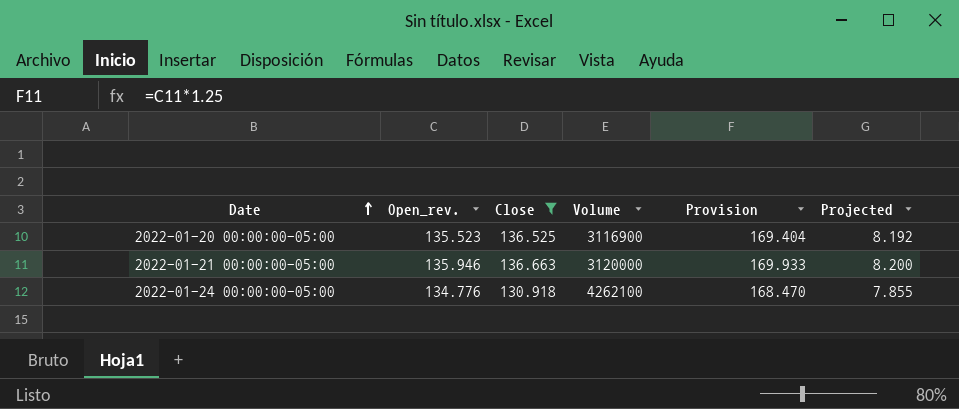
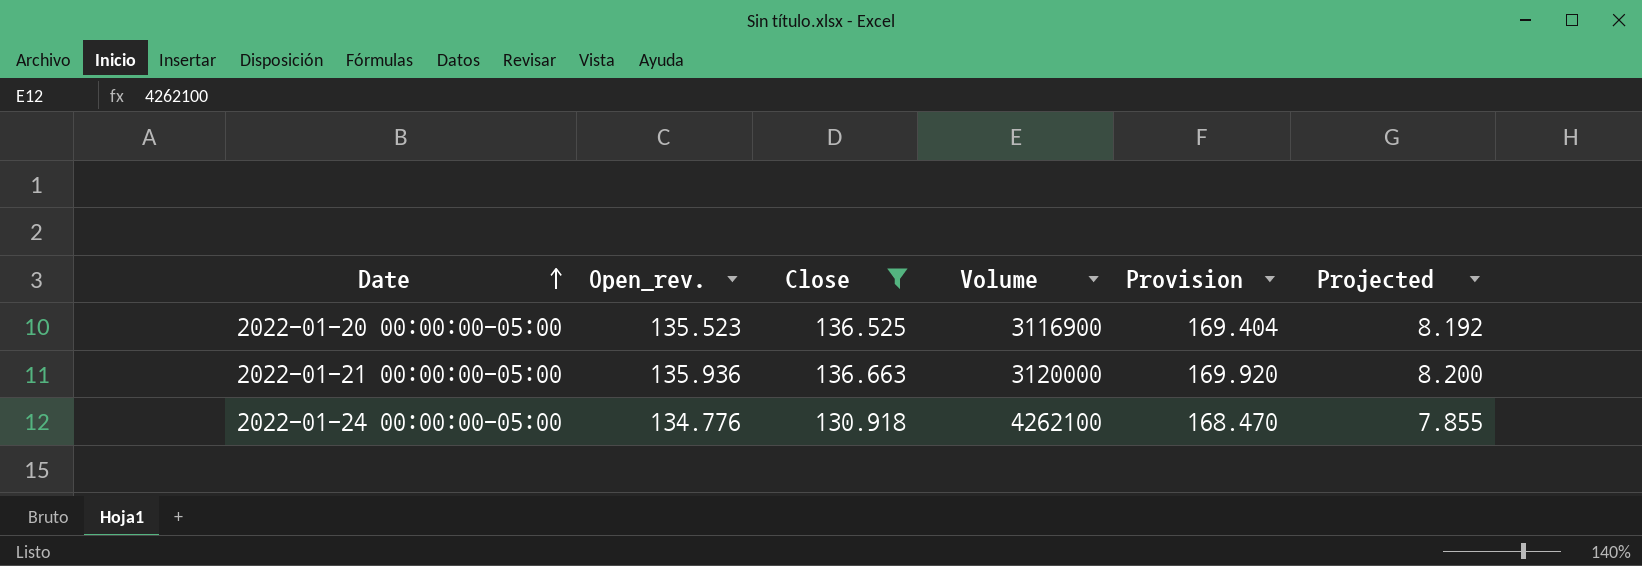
2022-01-21 00:00:00-05:00 | Open_rev.: 135.946 -> 135.936
2022-01-21 00:00:00-05:00 | Provision: 169.933 -> 169.920

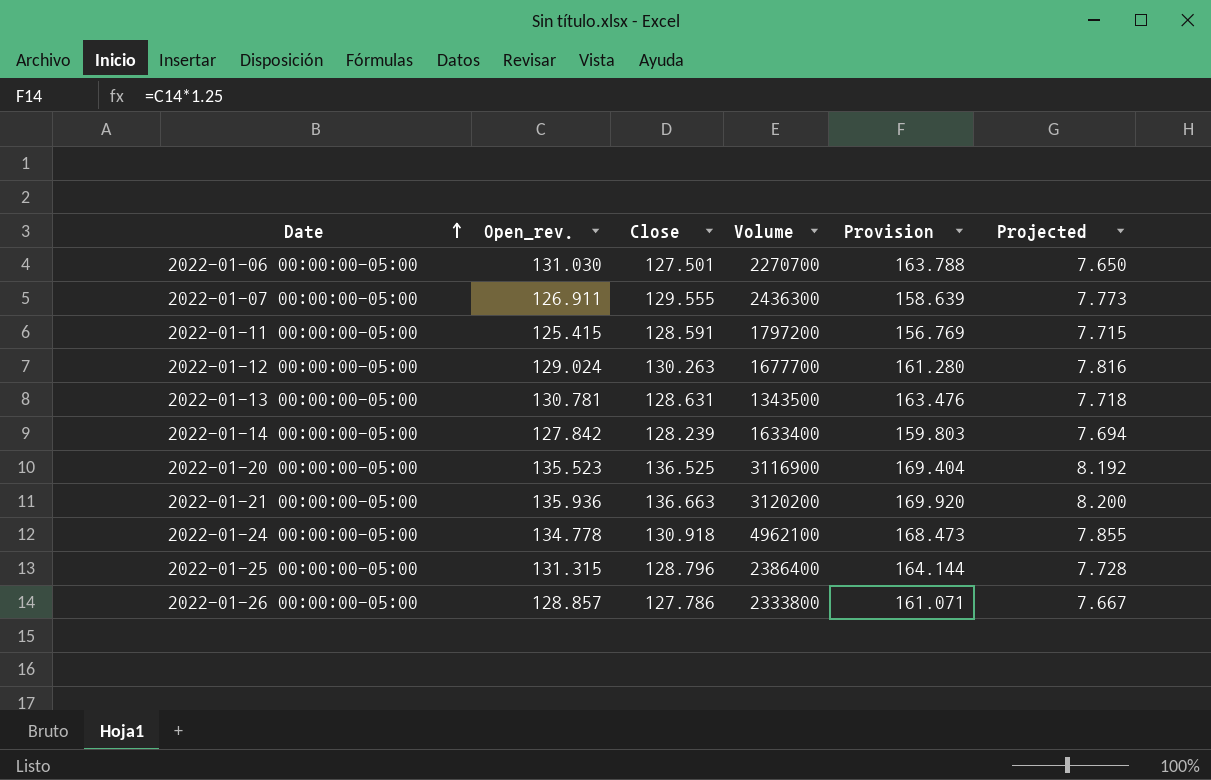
filter: Close >= 130.918 -> none
2022-01-21 00:00:00-05:00 | Volume: 3120000 -> 3120200
2022-01-24 00:00:00-05:00 | Open_rev.: 134.776 -> 134.778
2022-01-24 00:00:00-05:00 | Volume: 4262100 -> 4962100
2022-01-24 00:00:00-05:00 | Provision: 168.470 -> 168.473

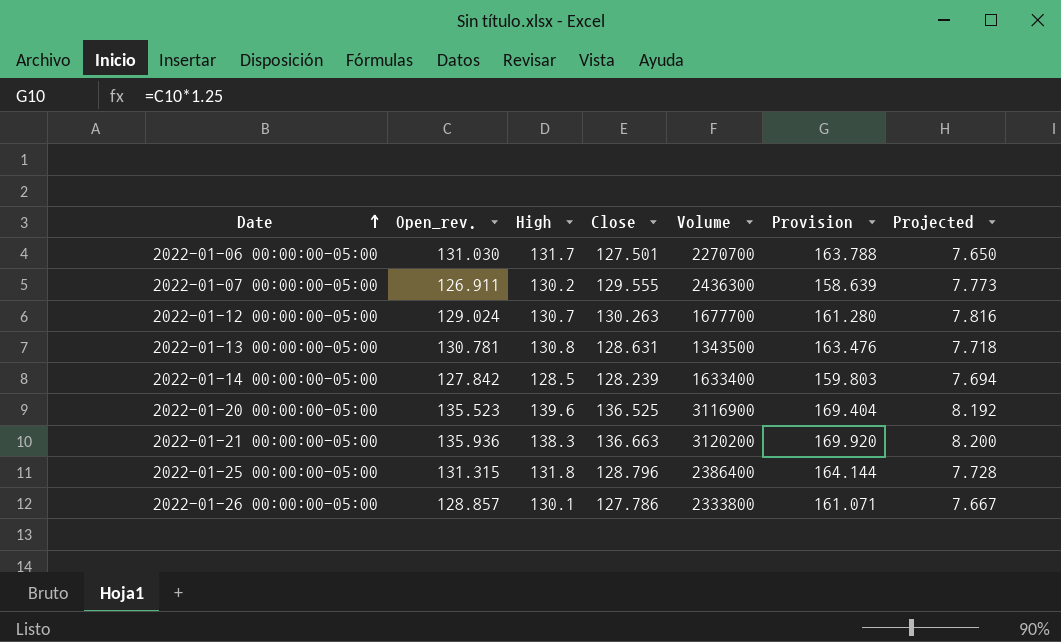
column High | position: none -> 3
row 2022-01-11 00:00:00-05:00: 125.415 | 128.591 | 1797200 | 156.769 | 7.715 -> none
row 2022-01-24 00:00:00-05:00: 134.778 | 130.918 | 4962100 | 168.473 | 7.855 -> none

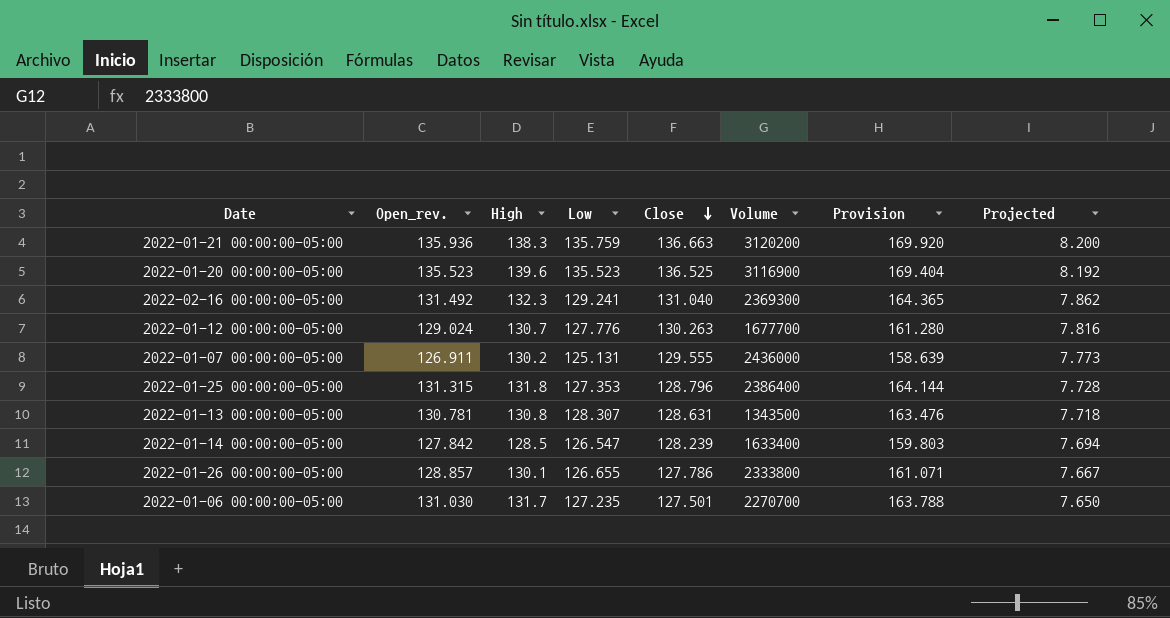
row order: Date ascending -> Close descending
column Low | position: none -> 4
row 2022-02-16 00:00:00-05:00: none -> 131.492 | 132.3 | 129.241 | 131.040 | 2369300 | 164.365 | 7.862
2022-01-07 00:00:00-05:00 | Volume: 2436300 -> 2436000

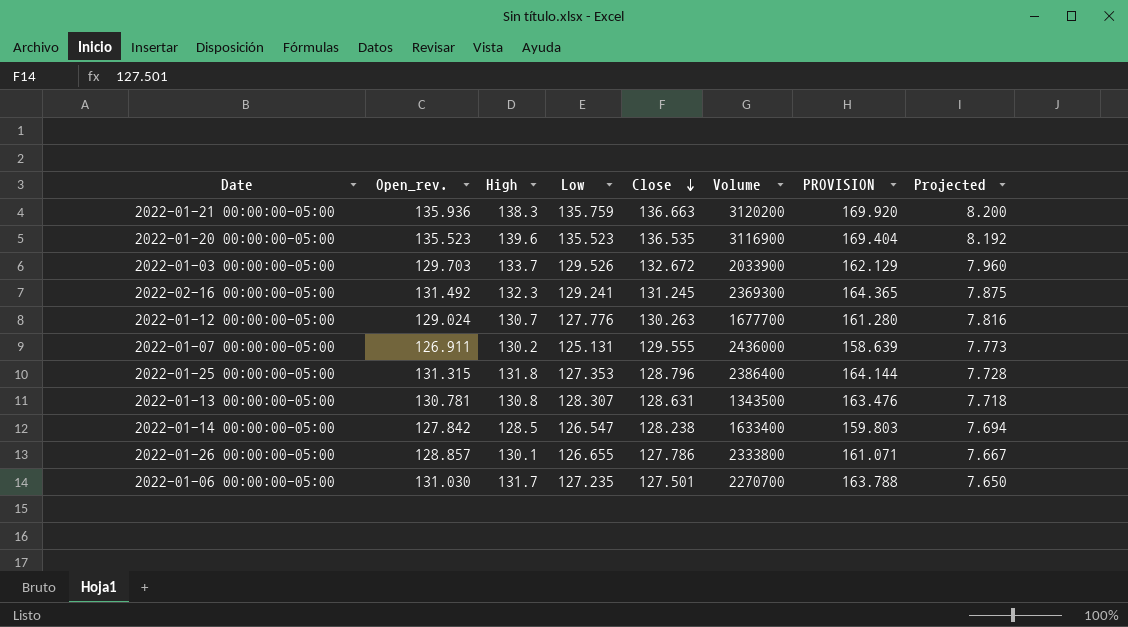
column name: Provision -> PROVISION
2022-01-20 00:00:00-05:00 | Close: 136.525 -> 136.535
row 2022-01-03 00:00:00-05:00: none -> 129.703 | 133.7 | 129.526 | 132.672 | 2033900 | 162.129 | 7.960
2022-02-16 00:00:00-05:00 | Close: 131.040 -> 131.245
2022-02-16 00:00:00-05:00 | Projected: 7.862 -> 7.875
2022-01-14 00:00:00-05:00 | Close: 128.239 -> 128.238

